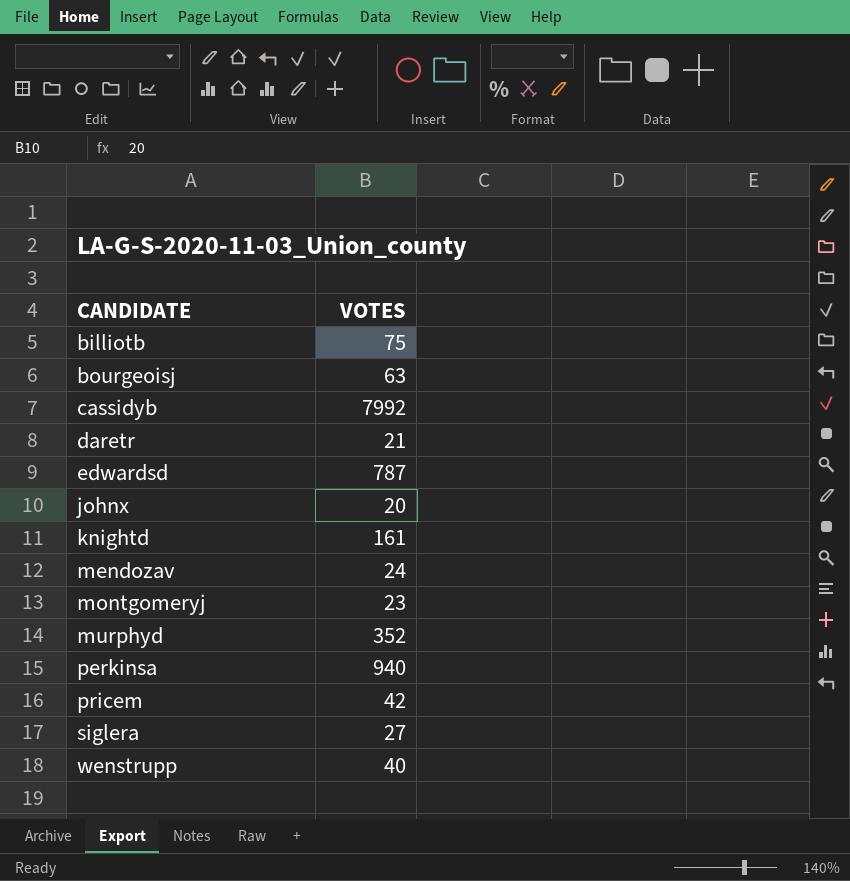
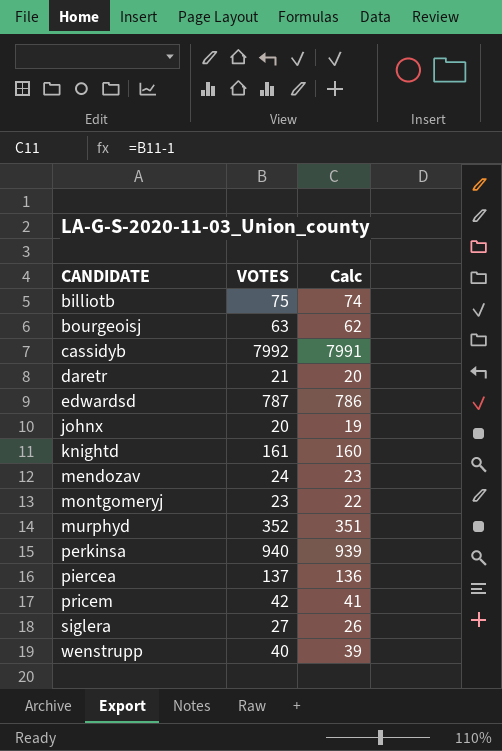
column Calc | formula: none -> [VOTES] - 1
row piercea: none -> 137 | 136

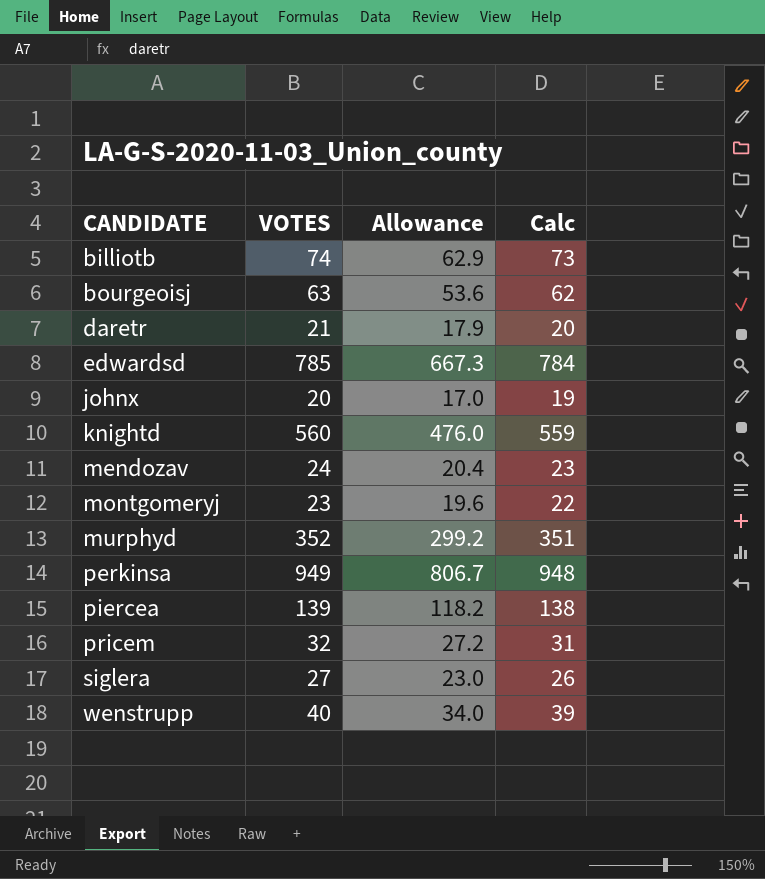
column Allowance | formula: none -> [VOTES] * 0.85
row cassidyb: 7992 | 7991 -> none
billiotb | VOTES: 75 -> 74
billiotb | Calc: 74 -> 73
edwardsd | VOTES: 787 -> 785
edwardsd | Calc: 786 -> 784
knightd | VOTES: 161 -> 560
knightd | Calc: 160 -> 559
perkinsa | VOTES: 940 -> 949
perkinsa | Calc: 939 -> 948
piercea | VOTES: 137 -> 139
piercea | Calc: 136 -> 138
pricem | VOTES: 42 -> 32
pricem | Calc: 41 -> 31

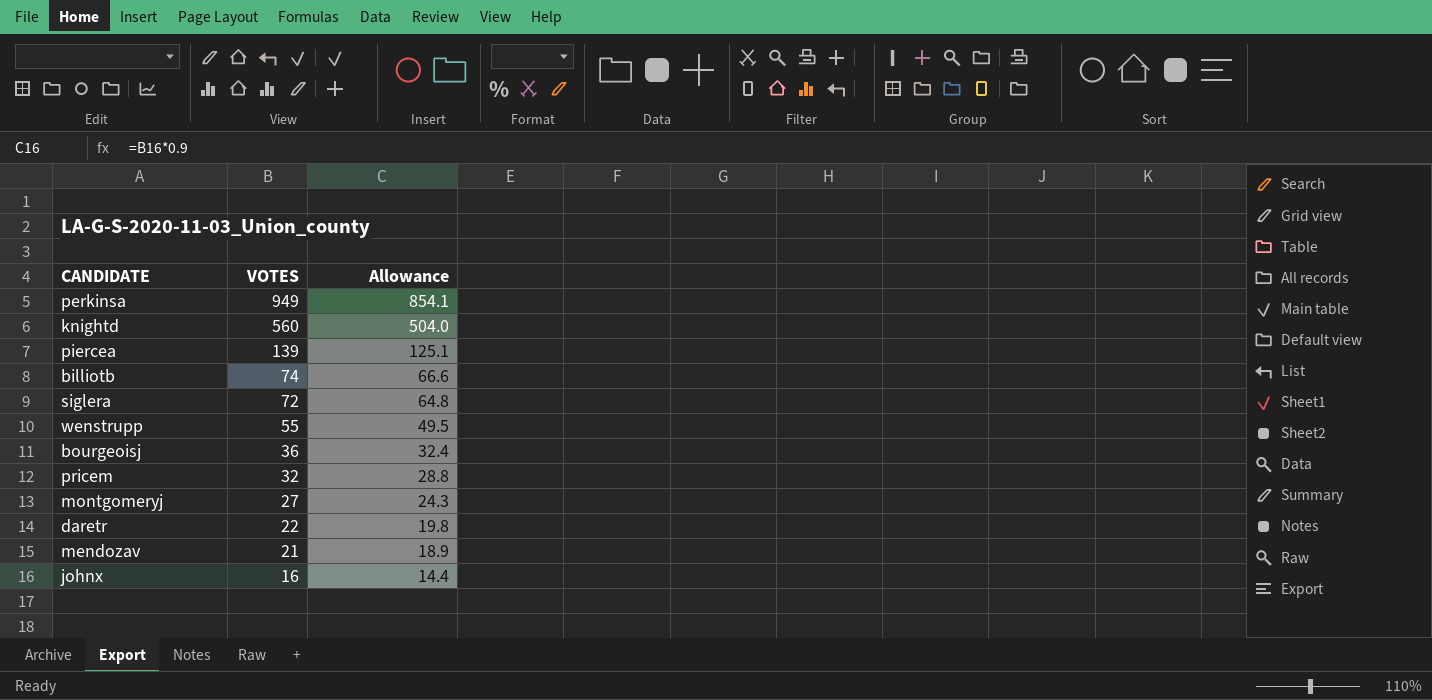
row order: CANDIDATE ascending -> VOTES descending
column Calc | formula: [VOTES] - 1 -> none
column Allowance | formula: [VOTES] * 0.85 -> [VOTES] * 0.9
row edwardsd: 785 | 667.3 | 784 -> none
row murphyd: 352 | 299.2 | 351 -> none
siglera | VOTES: 27 -> 72
wenstrupp | VOTES: 40 -> 55
bourgeoisj | VOTES: 63 -> 36
montgomeryj | VOTES: 23 -> 27
daretr | VOTES: 21 -> 22
mendozav | VOTES: 24 -> 21
johnx | VOTES: 20 -> 16

